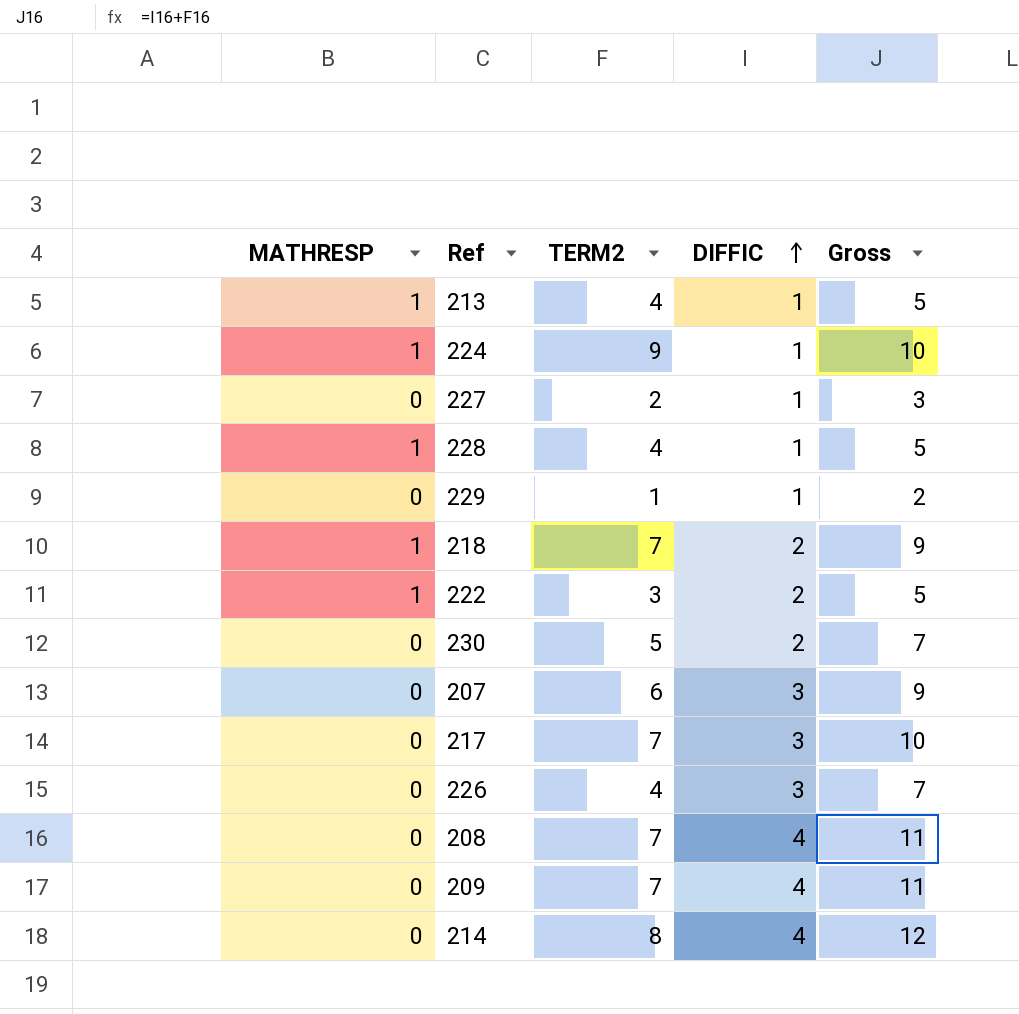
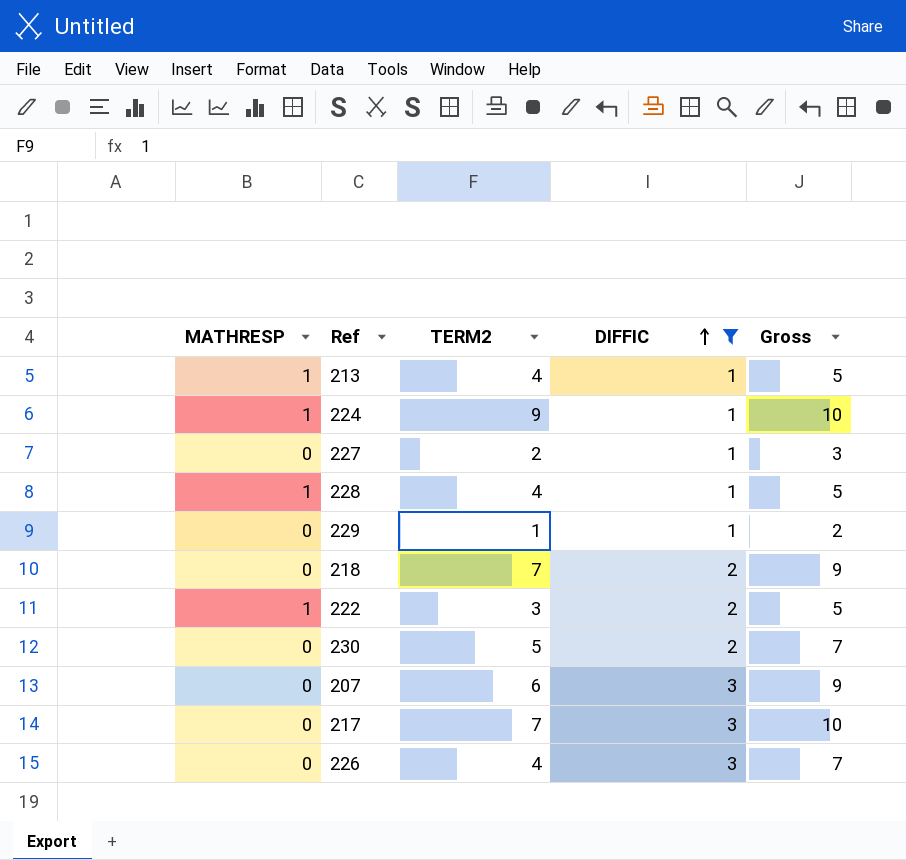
filter: none -> DIFFIC != 4
218 | MATHRESP: 1 -> 0

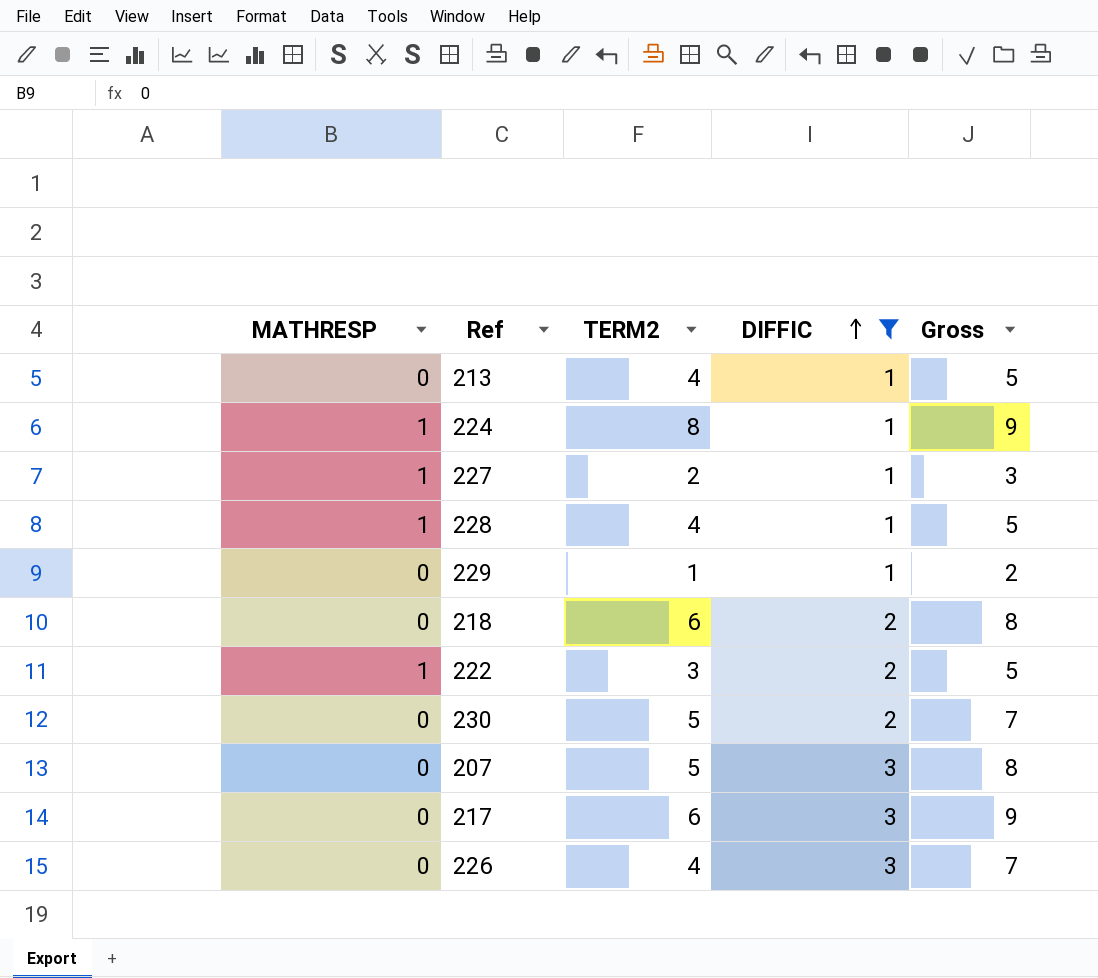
213 | MATHRESP: 1 -> 0
224 | TERM2: 9 -> 8
224 | Gross: 10 -> 9
227 | MATHRESP: 0 -> 1
218 | TERM2: 7 -> 6
218 | Gross: 9 -> 8
207 | TERM2: 6 -> 5
207 | Gross: 9 -> 8
217 | TERM2: 7 -> 6
217 | Gross: 10 -> 9

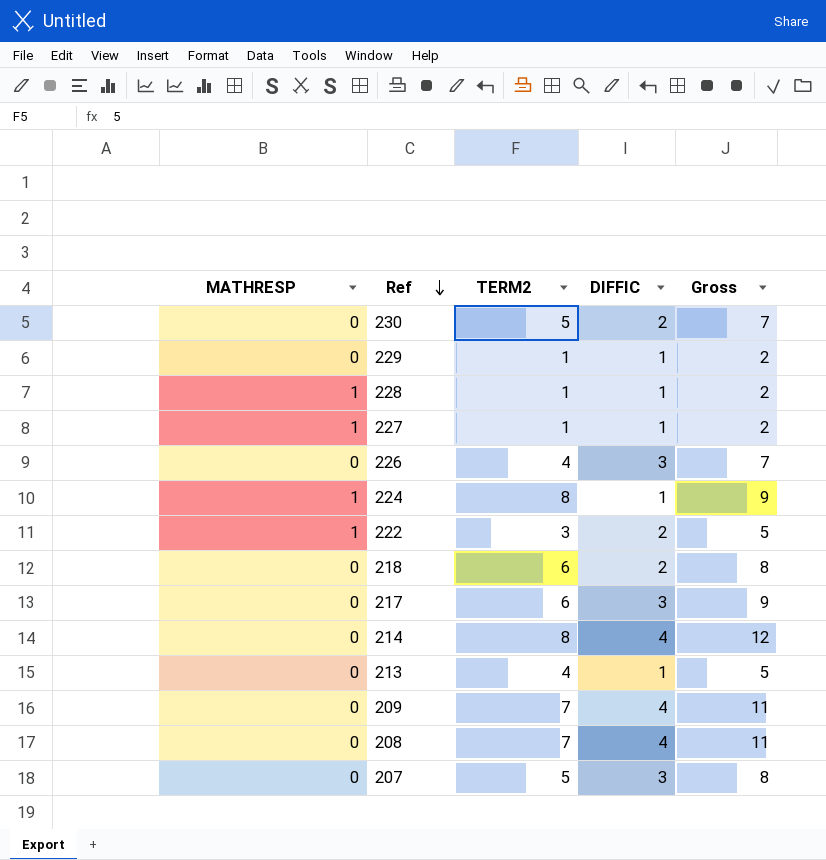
filter: DIFFIC != 4 -> none
row order: DIFFIC ascending -> Ref descending
228 | TERM2: 4 -> 1
228 | Gross: 5 -> 2
227 | TERM2: 2 -> 1
227 | Gross: 3 -> 2

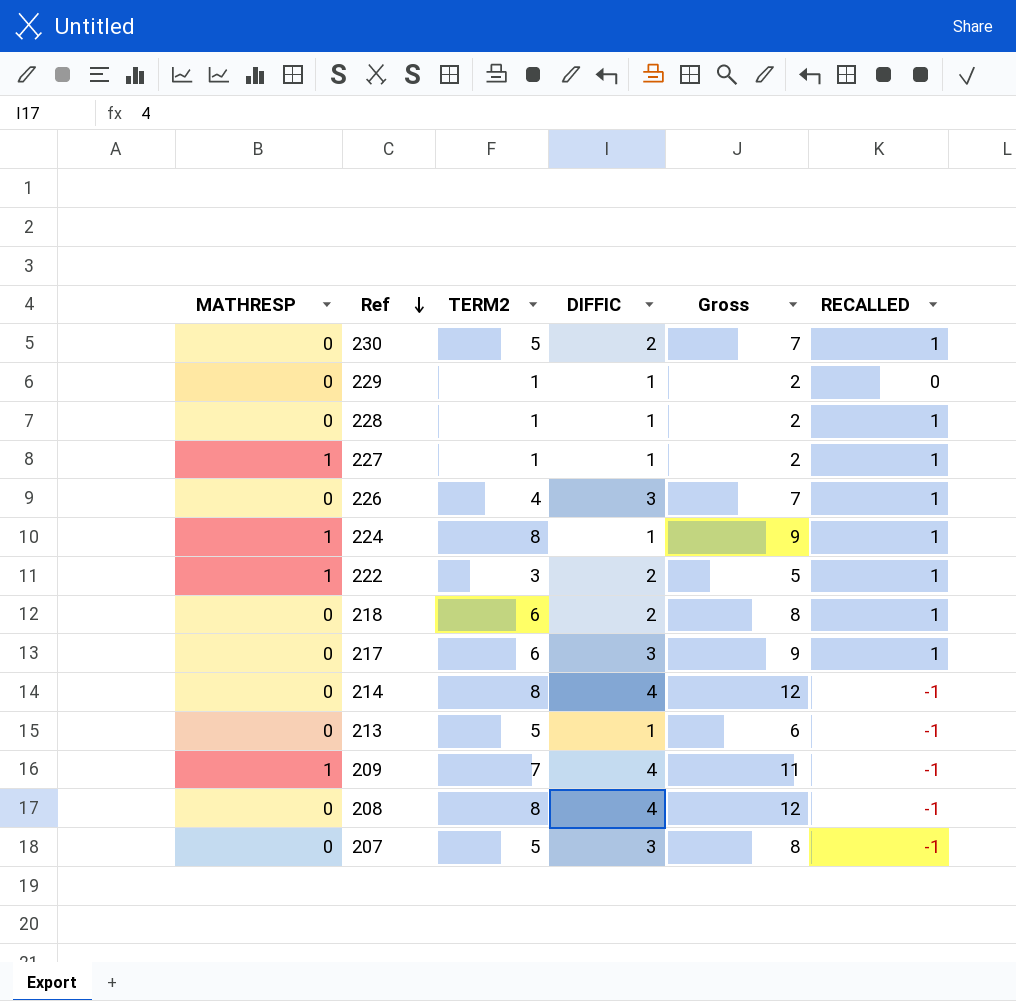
column RECALLED | position: none -> 6
228 | MATHRESP: 1 -> 0
213 | TERM2: 4 -> 5
213 | Gross: 5 -> 6
209 | MATHRESP: 0 -> 1
208 | TERM2: 7 -> 8
208 | Gross: 11 -> 12

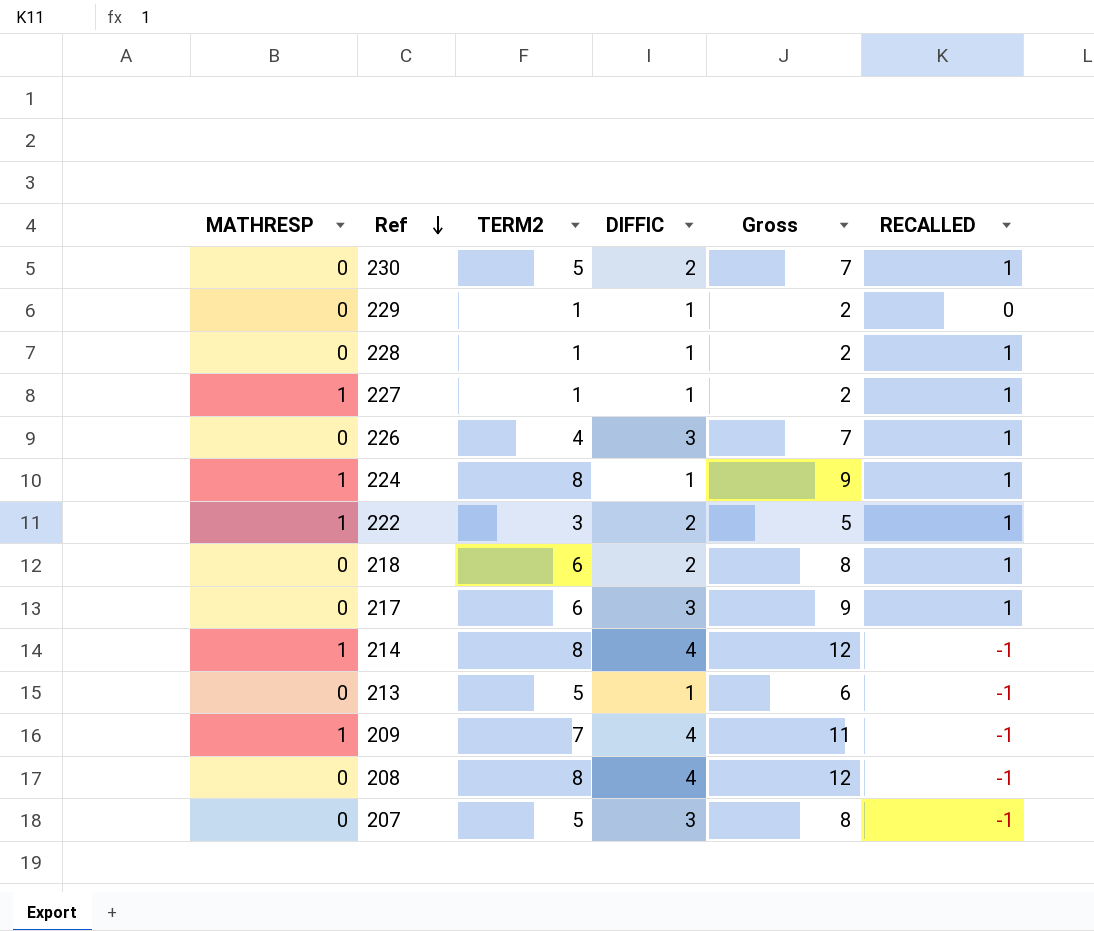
214 | MATHRESP: 0 -> 1

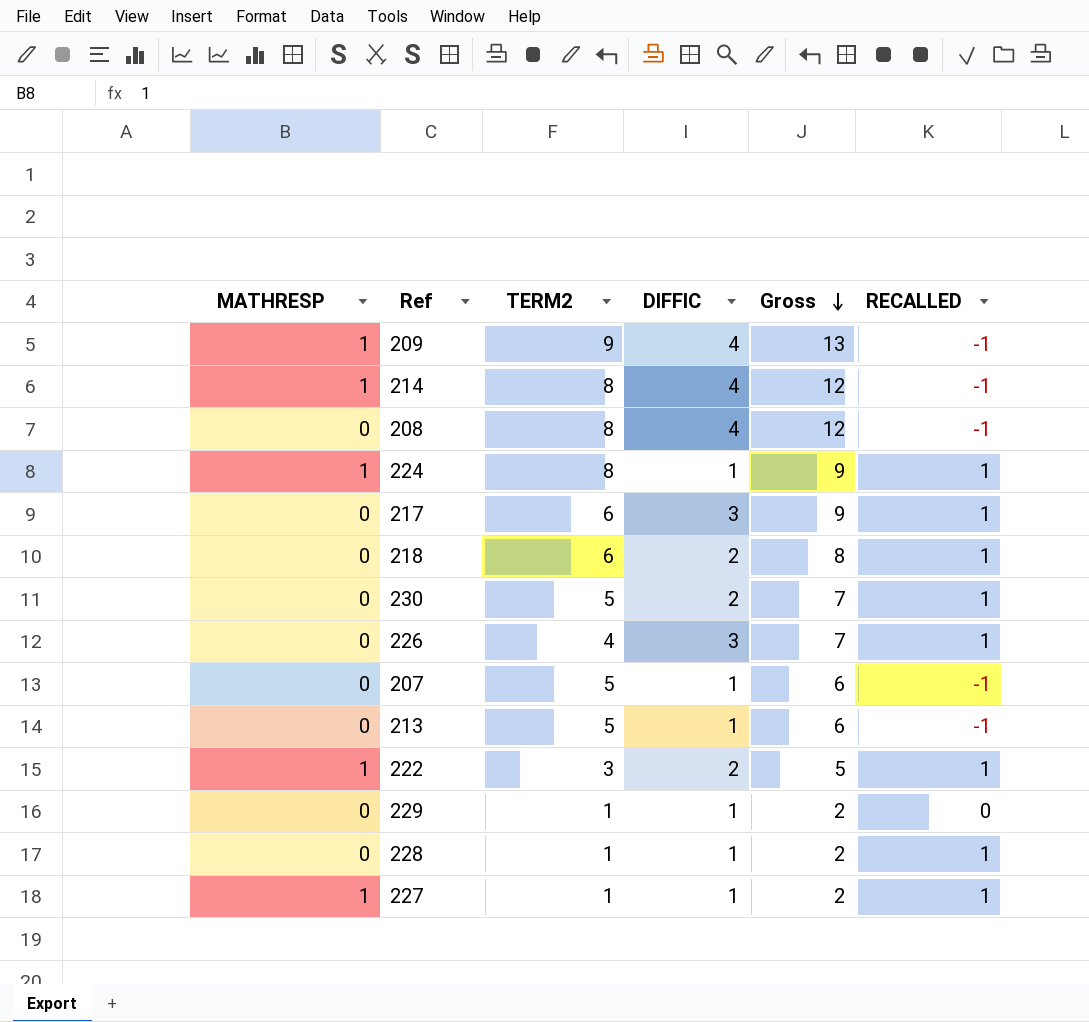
row order: Ref descending -> Gross descending
209 | TERM2: 7 -> 9
209 | Gross: 11 -> 13
207 | DIFFIC: 3 -> 1
207 | Gross: 8 -> 6

